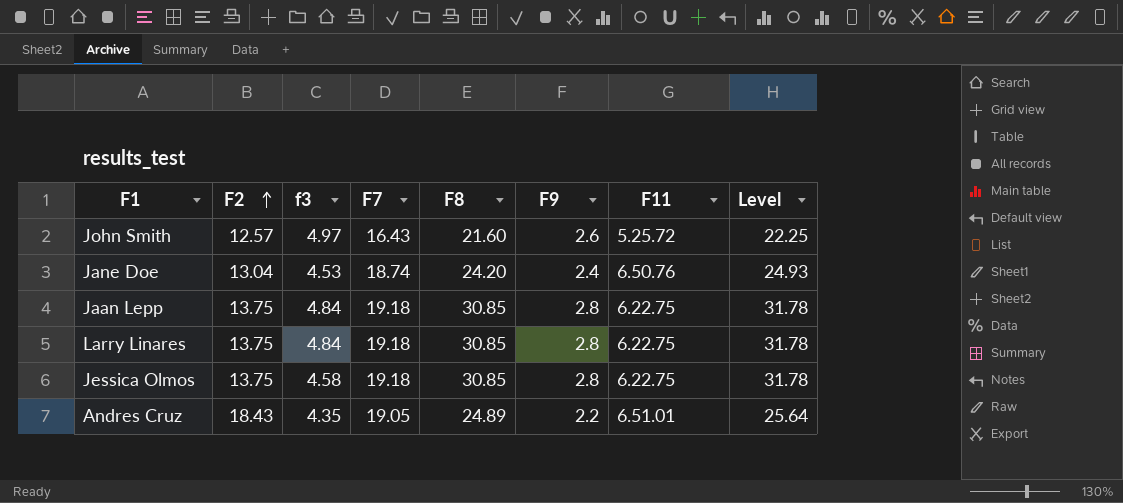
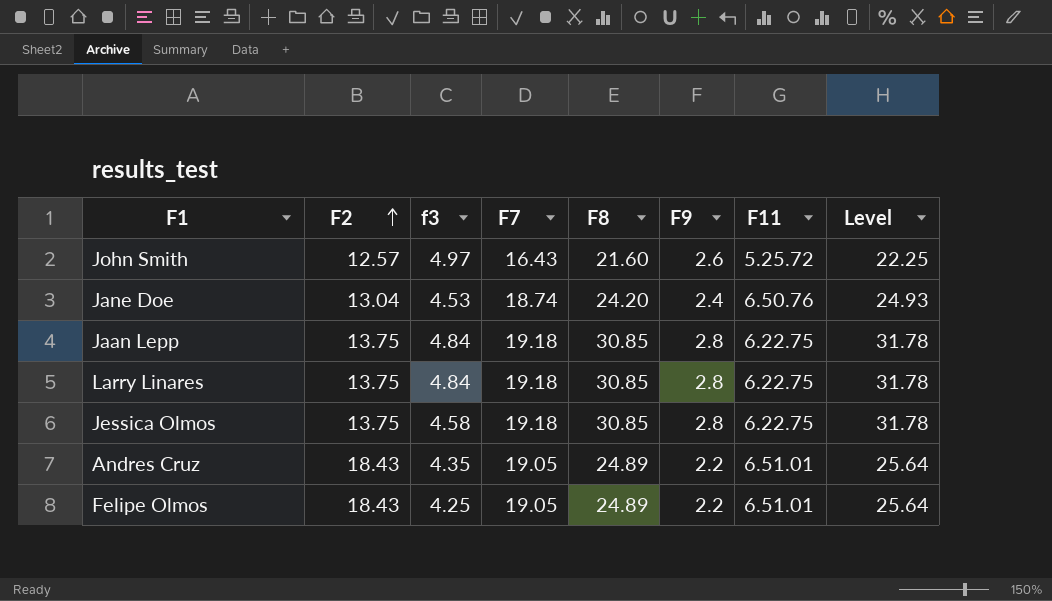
row Felipe Olmos: none -> 18.43 | 4.25 | 19.05 | 24.89 | 2.2 | 6.51.01 | 25.64

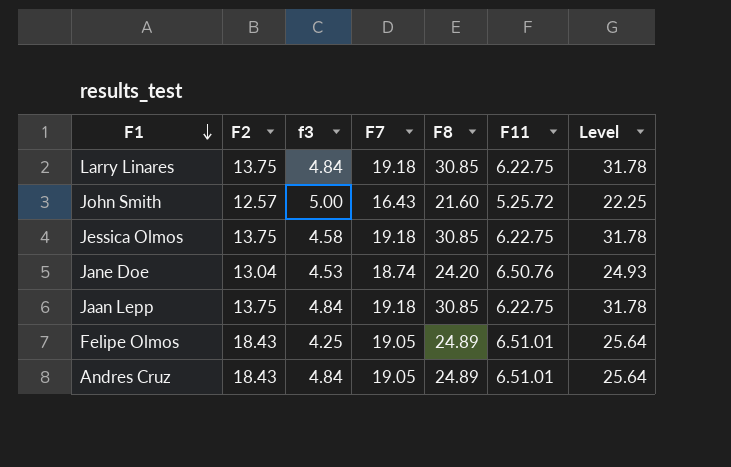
row order: F2 ascending -> F1 descending
column F9 | position: 6 -> none
John Smith | f3: 4.97 -> 5.00
Andres Cruz | f3: 4.35 -> 4.84

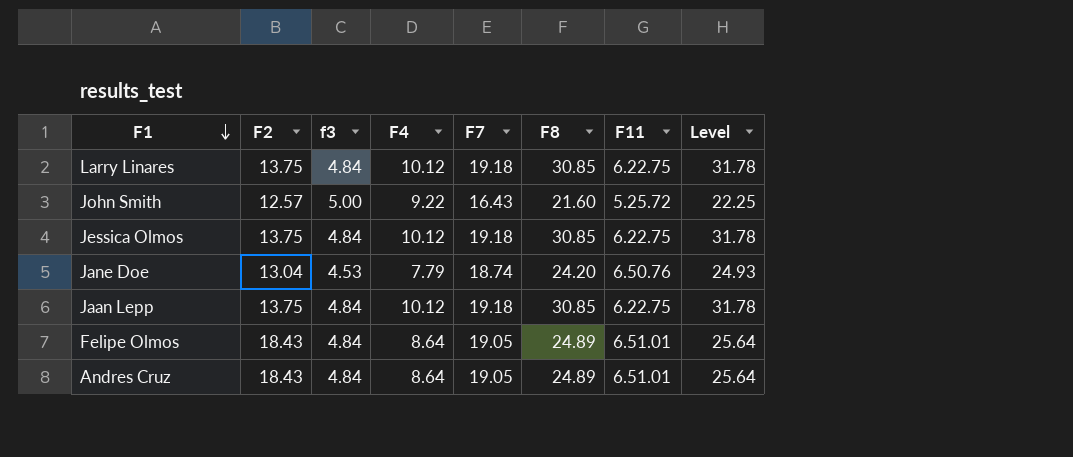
column F4 | position: none -> 4
Jessica Olmos | f3: 4.58 -> 4.84
Felipe Olmos | f3: 4.25 -> 4.84

